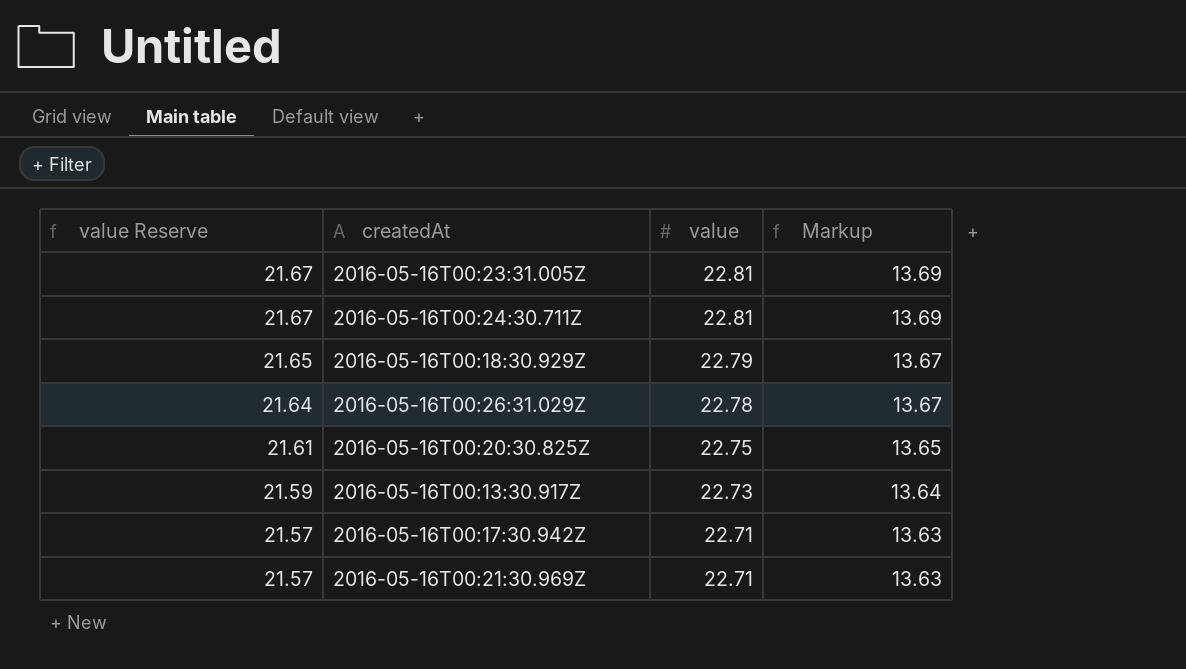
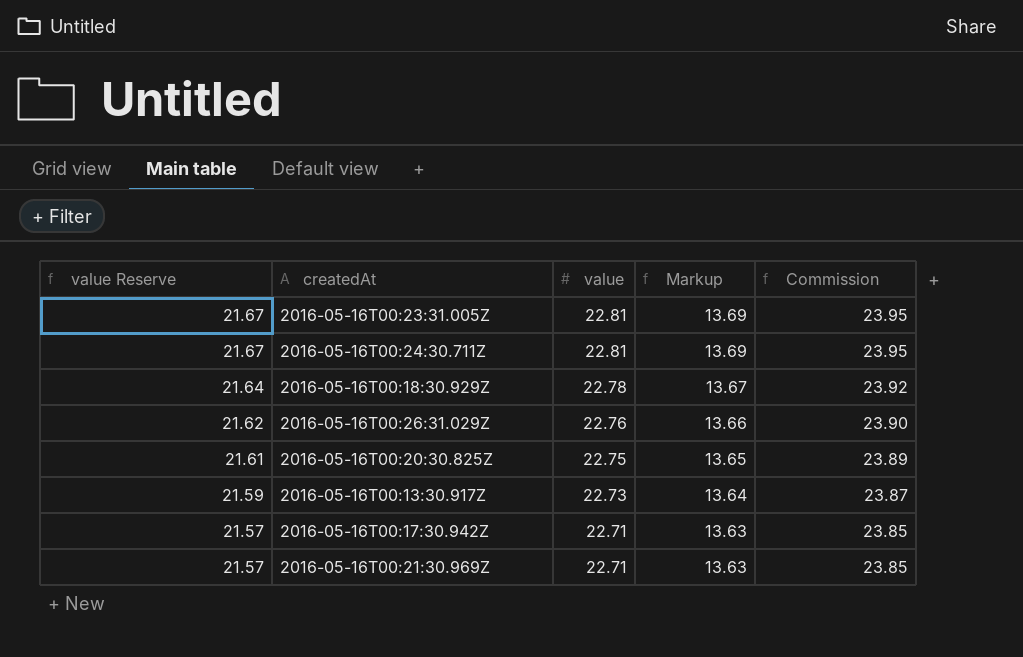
column Commission | formula: none -> [value] * 1.05
2016-05-16T00:18:30.929Z | value Reserve: 21.65 -> 21.64
2016-05-16T00:18:30.929Z | value: 22.79 -> 22.78
2016-05-16T00:26:31.029Z | value Reserve: 21.64 -> 21.62
2016-05-16T00:26:31.029Z | value: 22.78 -> 22.76
2016-05-16T00:26:31.029Z | Markup: 13.67 -> 13.66

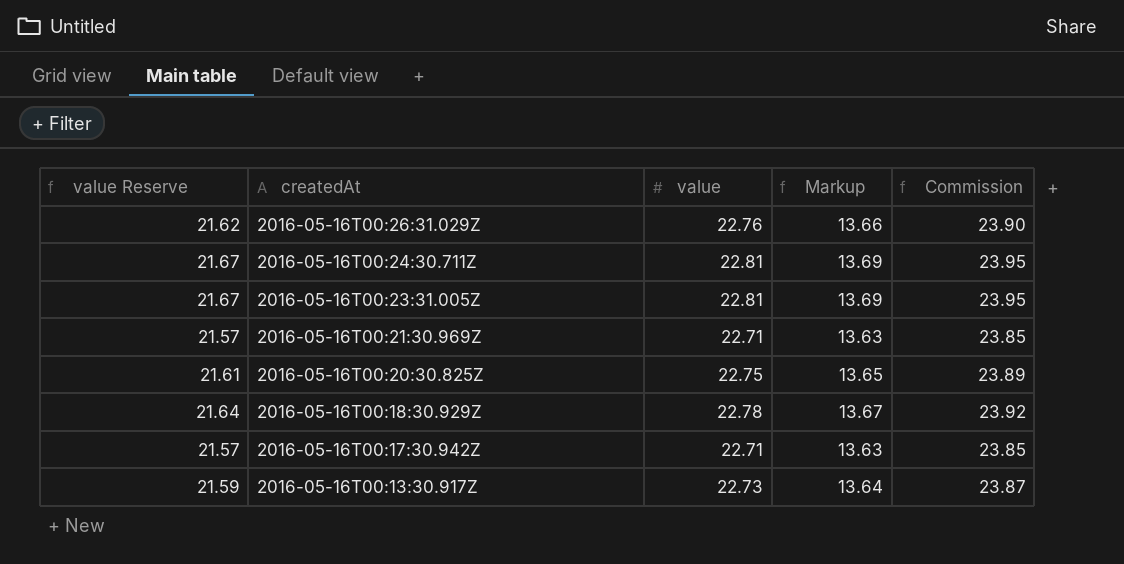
row order: value Reserve descending -> createdAt descending

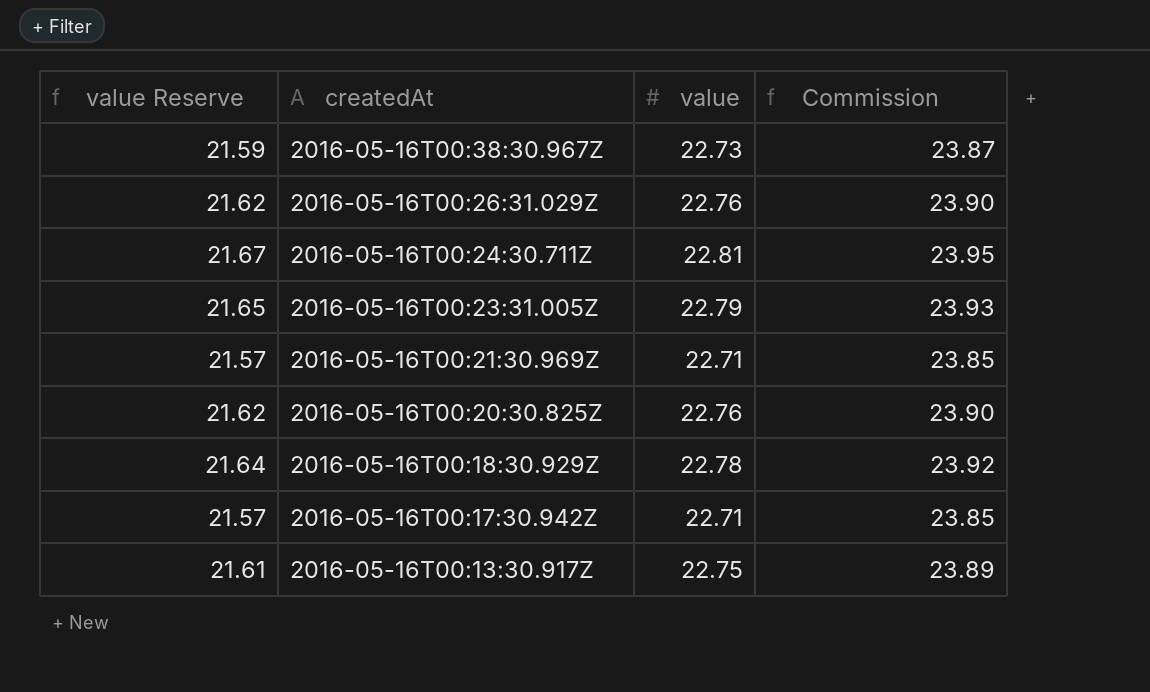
column Markup | formula: [value] * 0.6 -> none
row 2016-05-16T00:38:30.967Z: none -> 21.59 | 22.73 | 23.87
2016-05-16T00:23:31.005Z | value Reserve: 21.67 -> 21.65
2016-05-16T00:23:31.005Z | value: 22.81 -> 22.79
2016-05-16T00:23:31.005Z | Commission: 23.95 -> 23.93
2016-05-16T00:20:30.825Z | value Reserve: 21.61 -> 21.62
2016-05-16T00:20:30.825Z | value: 22.75 -> 22.76
2016-05-16T00:20:30.825Z | Commission: 23.89 -> 23.90
2016-05-16T00:13:30.917Z | value Reserve: 21.59 -> 21.61
2016-05-16T00:13:30.917Z | value: 22.73 -> 22.75
2016-05-16T00:13:30.917Z | Commission: 23.87 -> 23.89

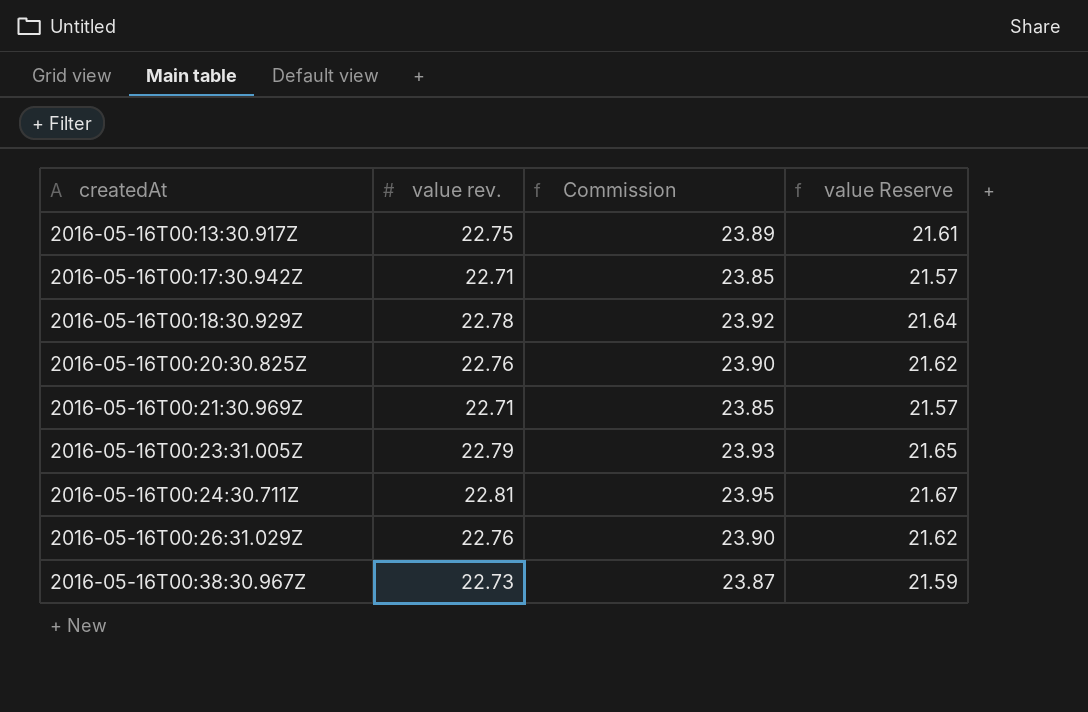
row order: createdAt descending -> createdAt ascending
column name: value -> value rev.
column value Reserve | position: 1 -> 4

